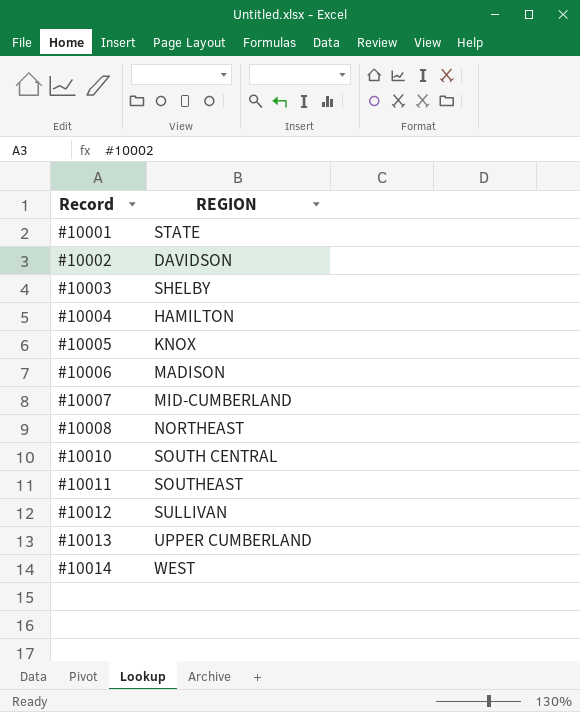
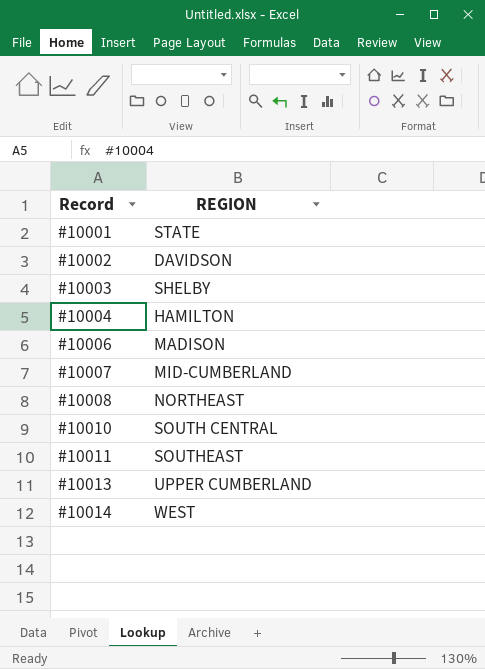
row #10005: KNOX -> none
row #10012: SULLIVAN -> none

